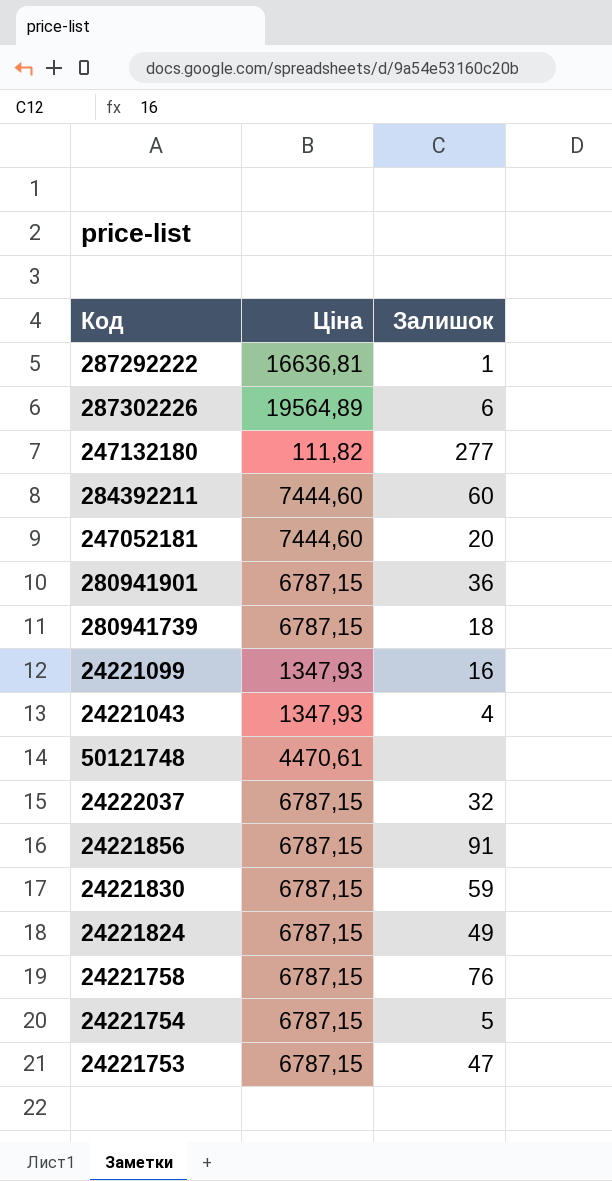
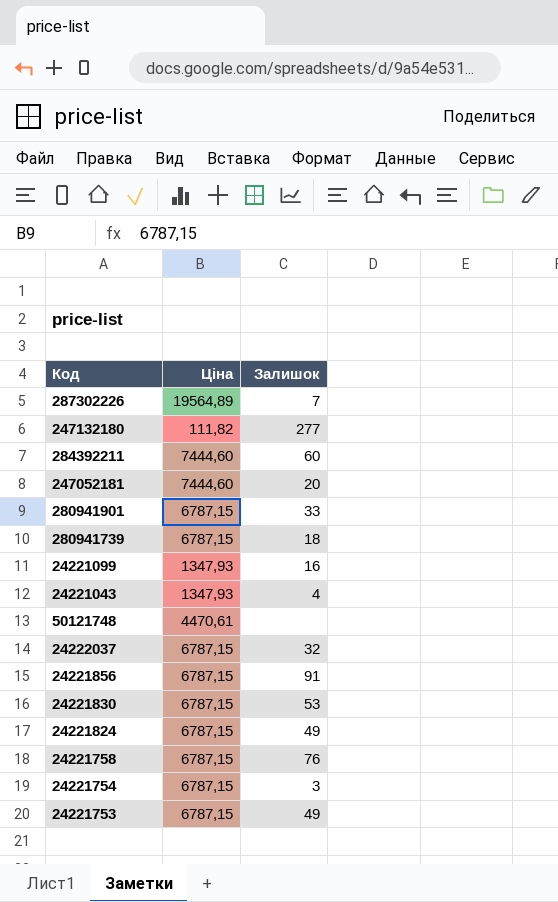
row 287292222: 16636,81 | 1 -> none
287302226 | Залишок: 6 -> 7
280941901 | Залишок: 36 -> 33
24221830 | Залишок: 59 -> 53
24221754 | Залишок: 5 -> 3
24221753 | Залишок: 47 -> 49

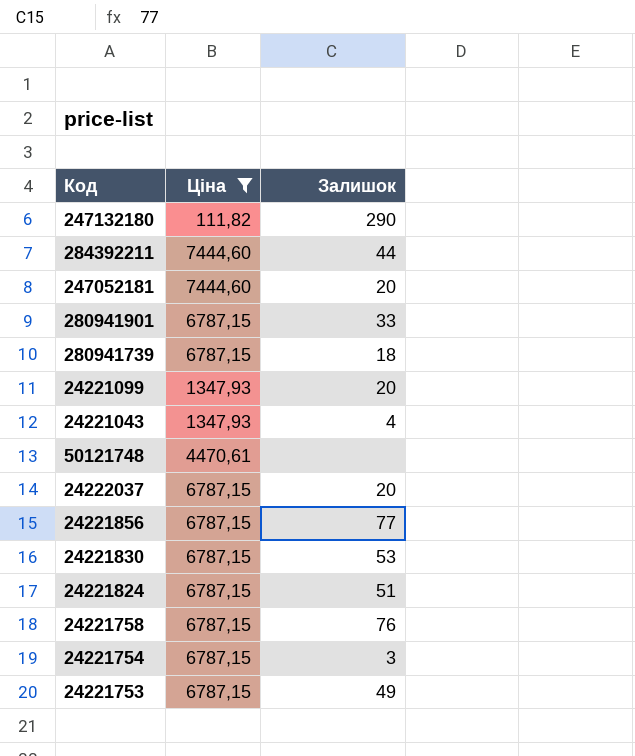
filter: none -> Ціна != 19564,89
247132180 | Залишок: 277 -> 290
284392211 | Залишок: 60 -> 44
24221099 | Залишок: 16 -> 20
24222037 | Залишок: 32 -> 20
24221856 | Залишок: 91 -> 77
24221824 | Залишок: 49 -> 51

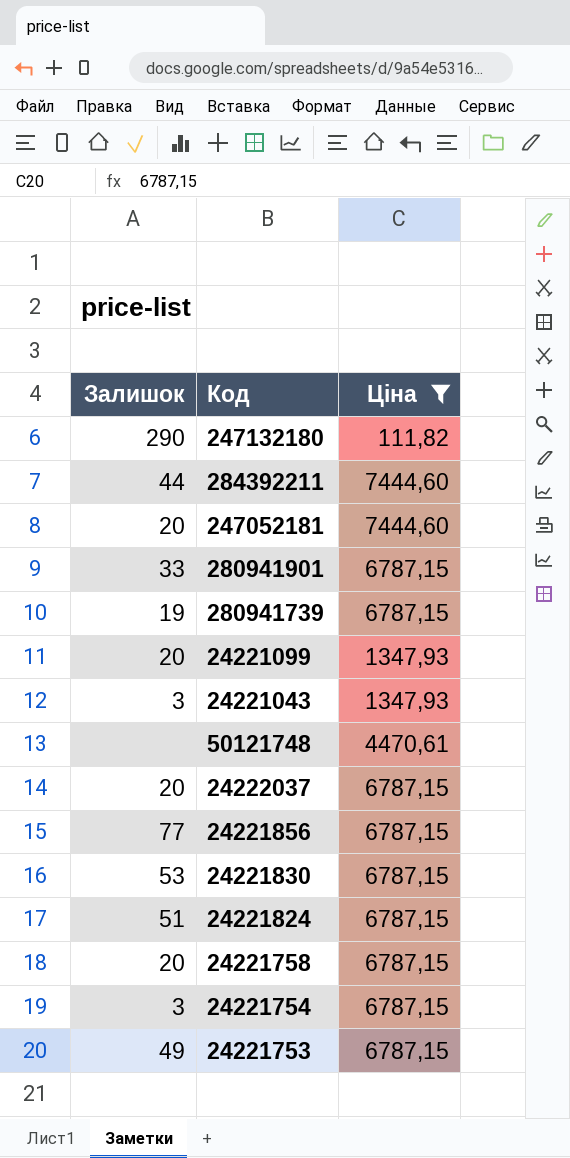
column Залишок | position: 3 -> 1
280941739 | Залишок: 18 -> 19
24221043 | Залишок: 4 -> 3
24221758 | Залишок: 76 -> 20

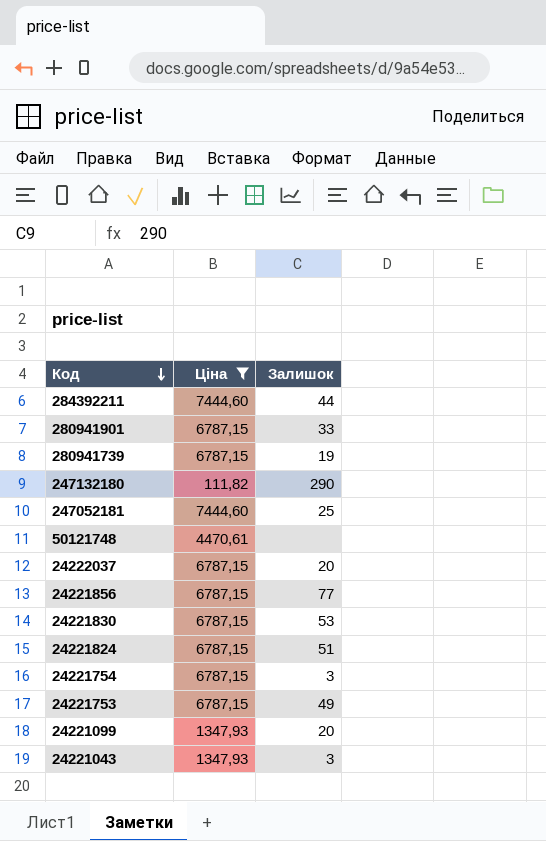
row order: none -> Код descending
column Залишок | position: 1 -> 3
row 24221758: 20 | 6787,15 -> none
247052181 | Залишок: 20 -> 25

